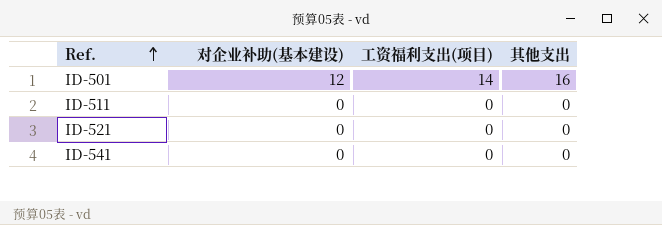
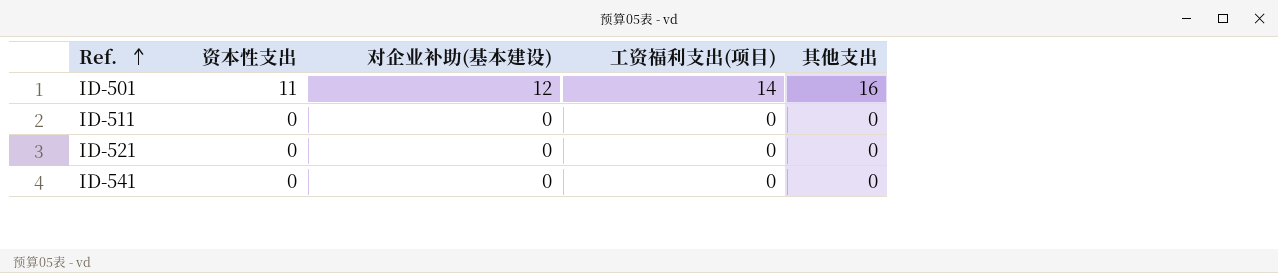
column 资本性支出 | position: none -> 2

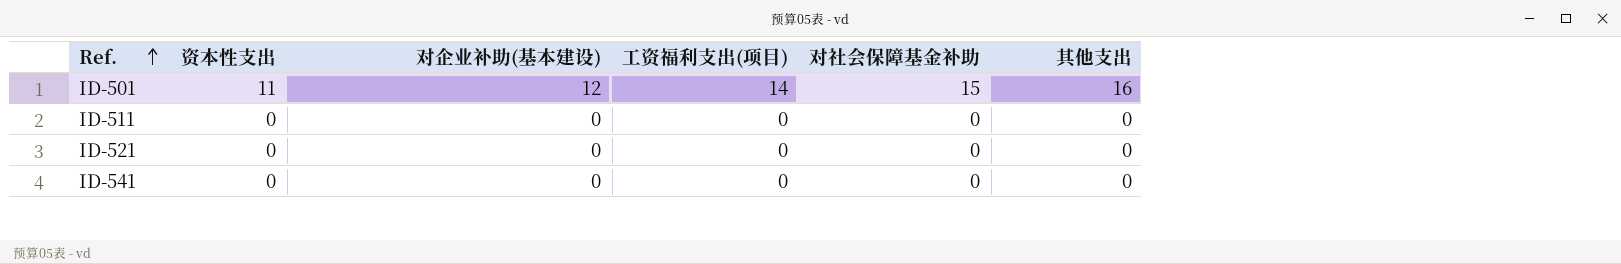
column 对社会保障基金补助 | position: none -> 5

